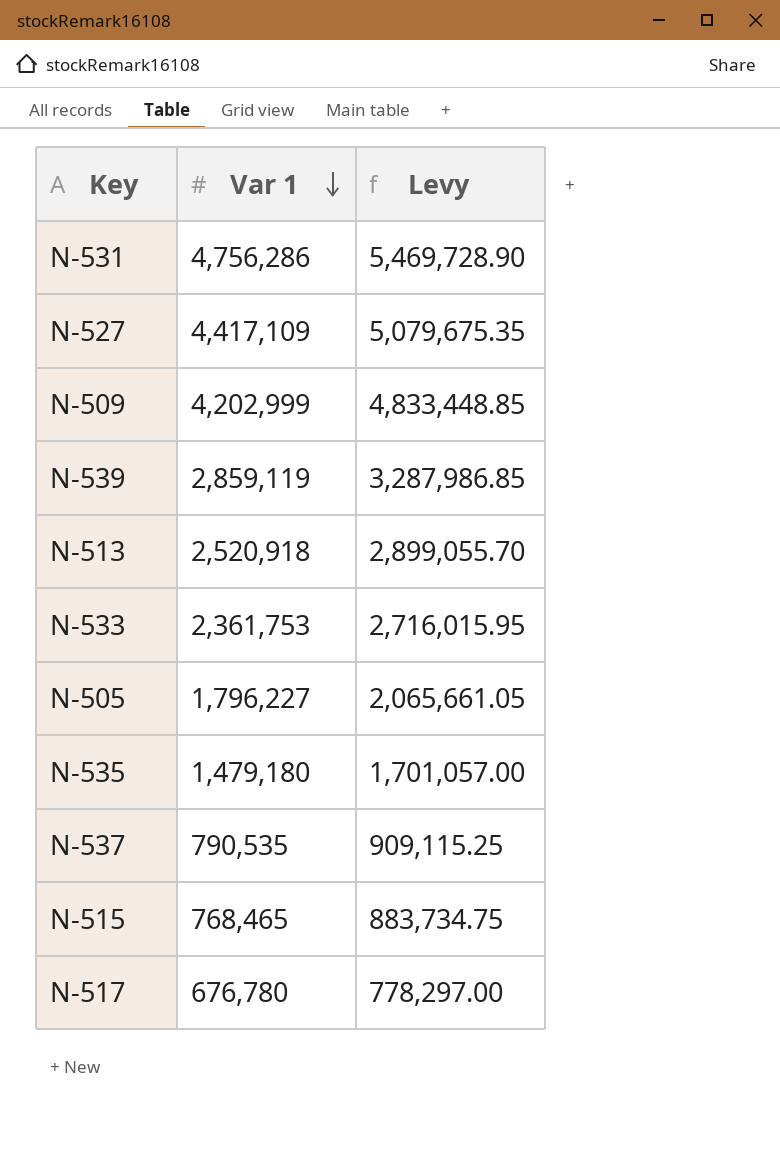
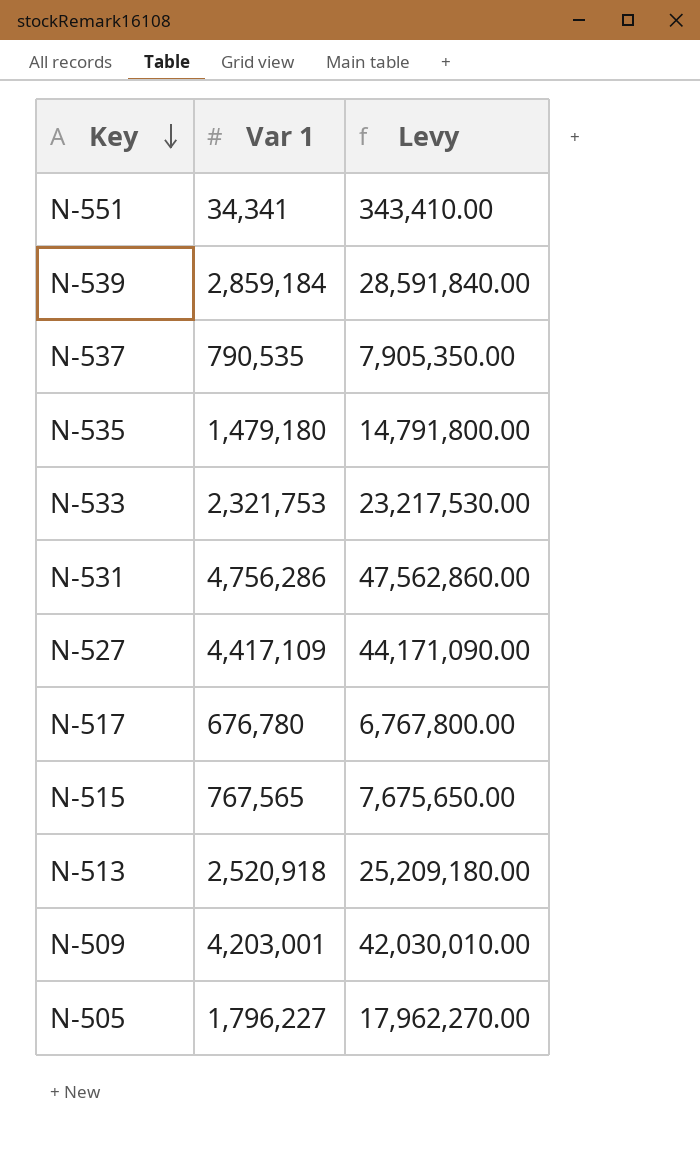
row order: Var 1 descending -> Key descending
column Levy | formula: [Var 1] * 1.15 -> [Var 1] * 10
row N-551: none -> 34,341 | 343,410.00
N-539 | Var 1: 2,859,119 -> 2,859,184
N-533 | Var 1: 2,361,753 -> 2,321,753
N-515 | Var 1: 768,465 -> 767,565
N-509 | Var 1: 4,202,999 -> 4,203,001

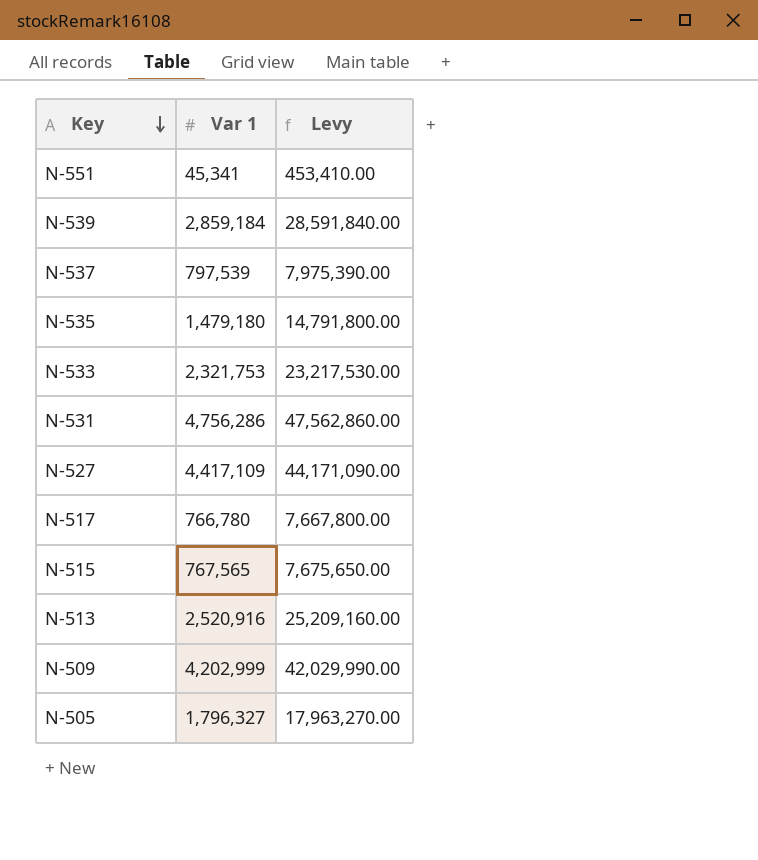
N-551 | Var 1: 34,341 -> 45,341
N-551 | Levy: 343,410.00 -> 453,410.00
N-537 | Var 1: 790,535 -> 797,539
N-537 | Levy: 7,905,350.00 -> 7,975,390.00
N-517 | Var 1: 676,780 -> 766,780
N-517 | Levy: 6,767,800.00 -> 7,667,800.00
N-513 | Var 1: 2,520,918 -> 2,520,916
N-513 | Levy: 25,209,180.00 -> 25,209,160.00
N-509 | Var 1: 4,203,001 -> 4,202,999
N-509 | Levy: 42,030,010.00 -> 42,029,990.00
N-505 | Var 1: 1,796,227 -> 1,796,327
N-505 | Levy: 17,962,270.00 -> 17,963,270.00

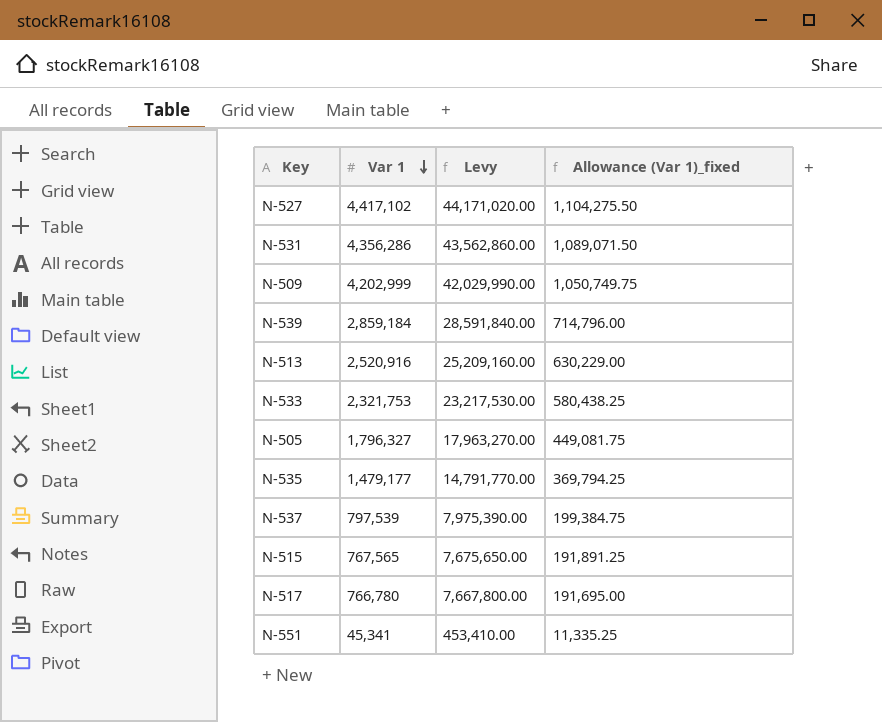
row order: Key descending -> Var 1 descending
column Allowance (Var 1)_fixed | formula: none -> [Var 1] * 0.25
N-527 | Var 1: 4,417,109 -> 4,417,102
N-527 | Levy: 44,171,090.00 -> 44,171,020.00
N-531 | Var 1: 4,756,286 -> 4,356,286
N-531 | Levy: 47,562,860.00 -> 43,562,860.00
N-535 | Var 1: 1,479,180 -> 1,479,177
N-535 | Levy: 14,791,800.00 -> 14,791,770.00

